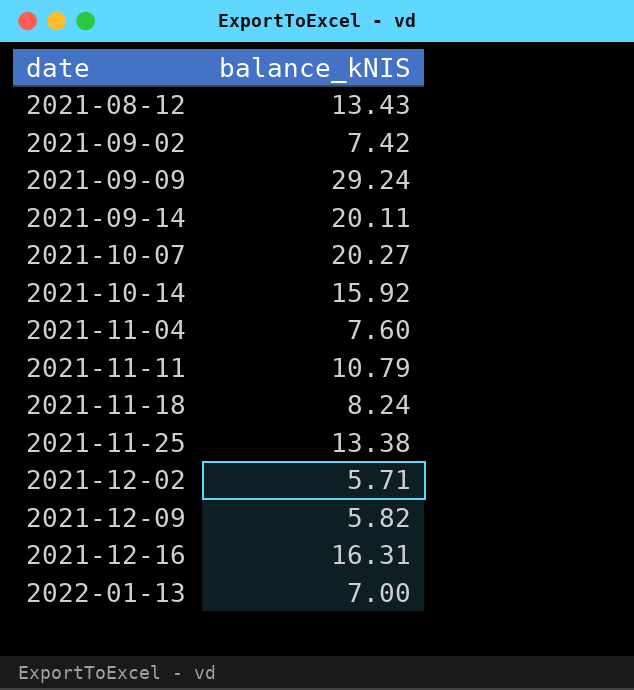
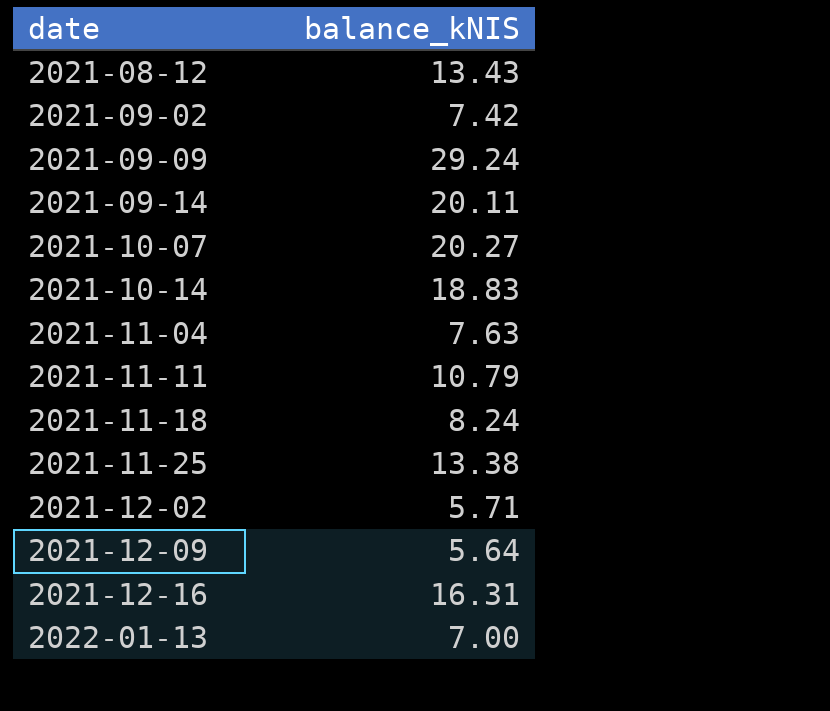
2021-10-14 | balance_kNIS: 15.92 -> 18.83
2021-11-04 | balance_kNIS: 7.60 -> 7.63
2021-12-09 | balance_kNIS: 5.82 -> 5.64

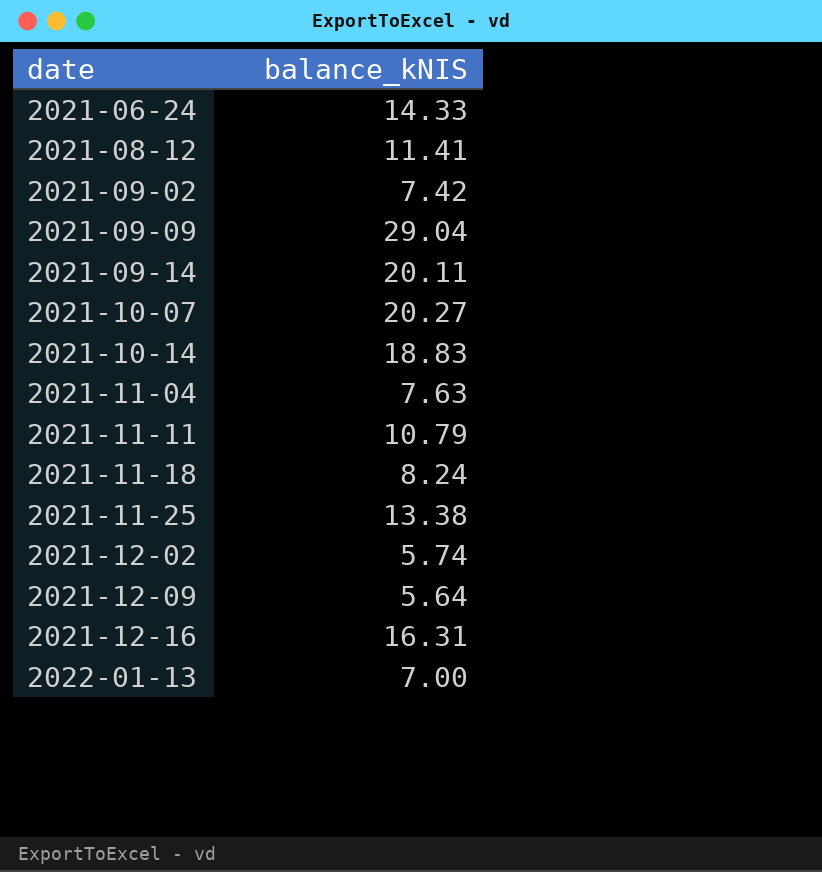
row 2021-06-24: none -> 14.33
2021-08-12 | balance_kNIS: 13.43 -> 11.41
2021-09-09 | balance_kNIS: 29.24 -> 29.04
2021-12-02 | balance_kNIS: 5.71 -> 5.74

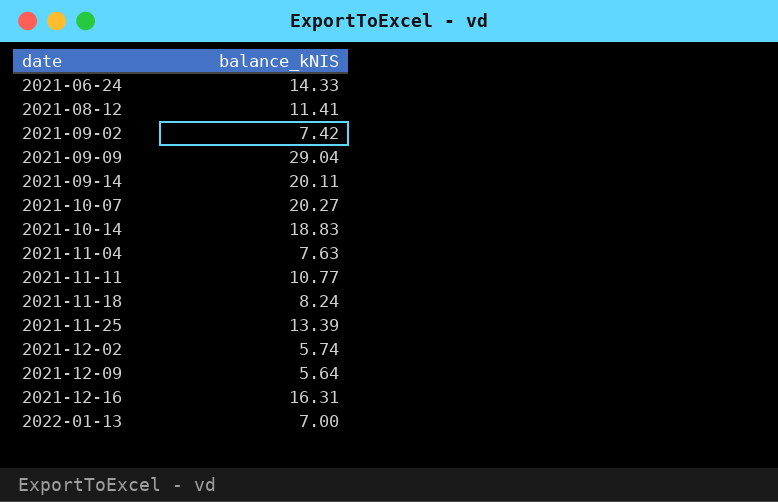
2021-11-11 | balance_kNIS: 10.79 -> 10.77
2021-11-25 | balance_kNIS: 13.38 -> 13.39

